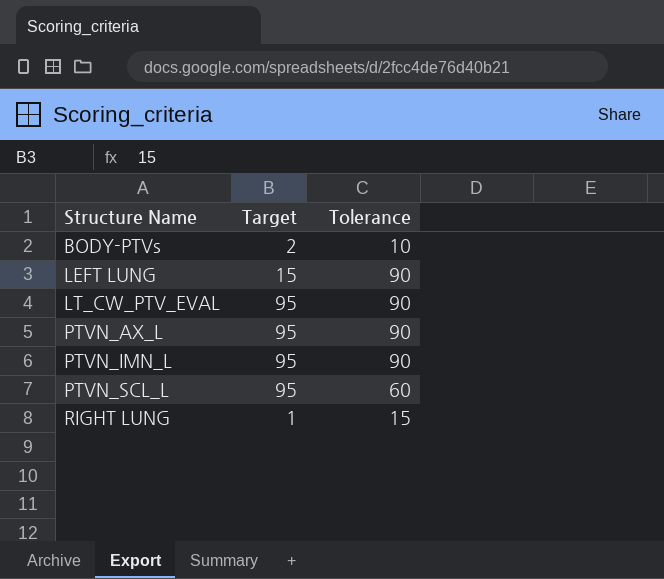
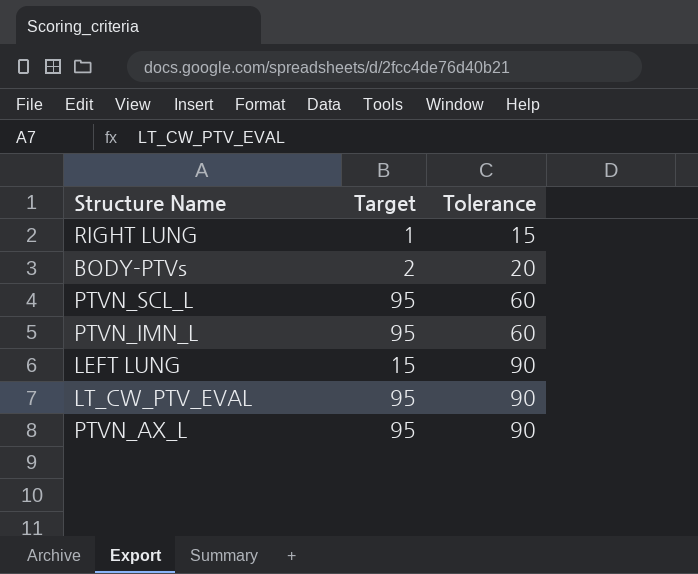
row order: Structure Name ascending -> Tolerance ascending
BODY-PTVs | Tolerance: 10 -> 20
PTVN_IMN_L | Tolerance: 90 -> 60

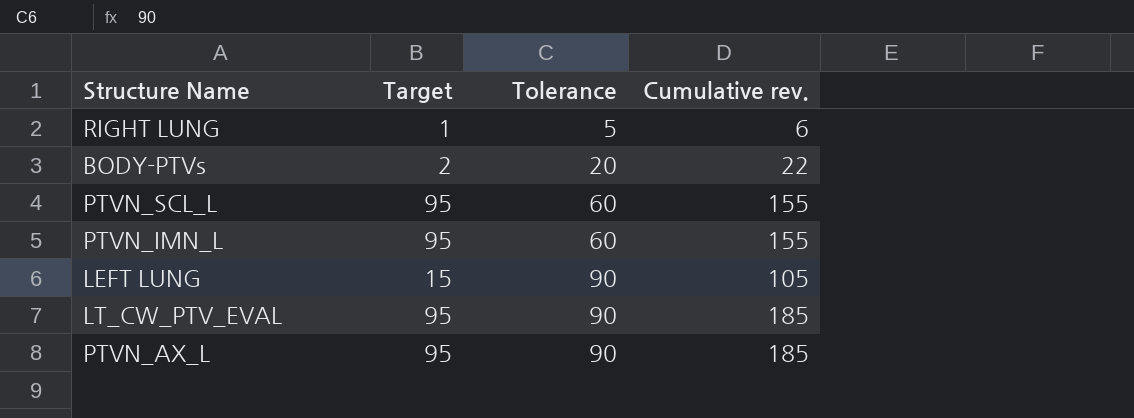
column Cumulative rev. | formula: none -> [Target] + [Tolerance]
RIGHT LUNG | Tolerance: 15 -> 5

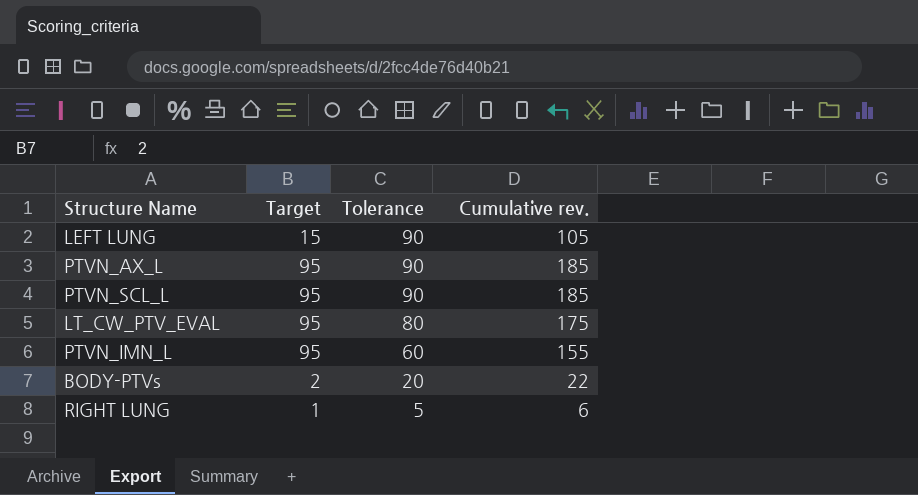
row order: Tolerance ascending -> Tolerance descending
PTVN_SCL_L | Tolerance: 60 -> 90
PTVN_SCL_L | Cumulative rev.: 155 -> 185
LT_CW_PTV_EVAL | Tolerance: 90 -> 80
LT_CW_PTV_EVAL | Cumulative rev.: 185 -> 175

